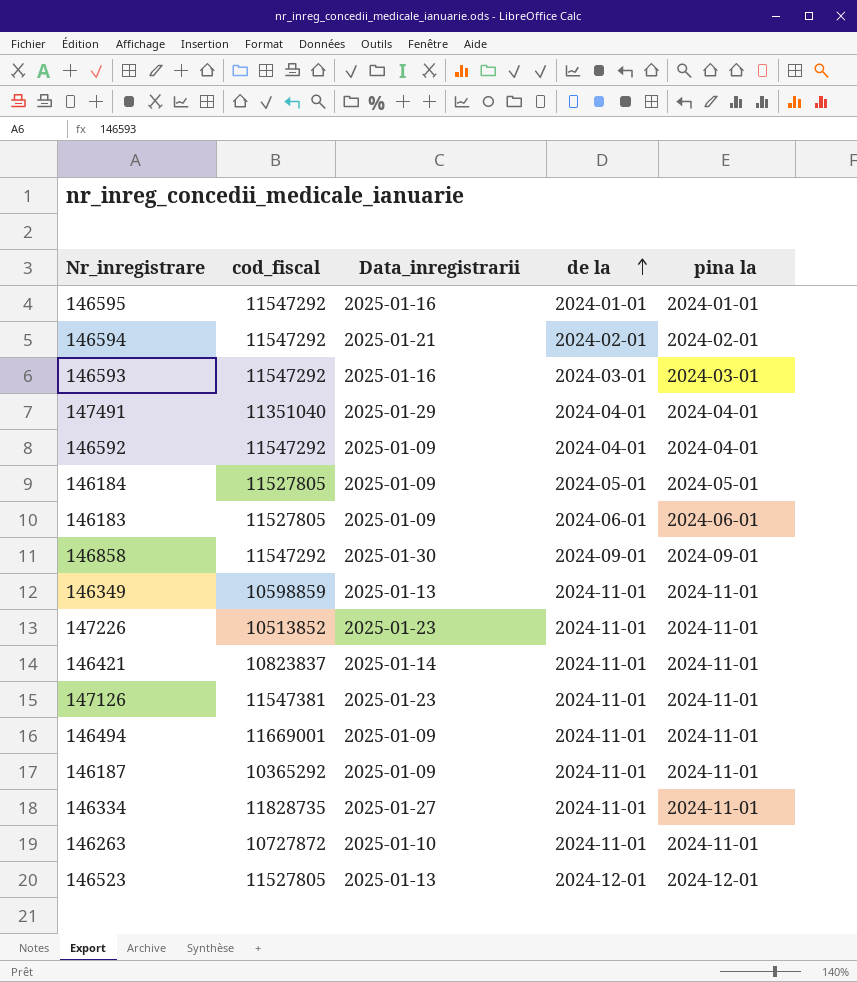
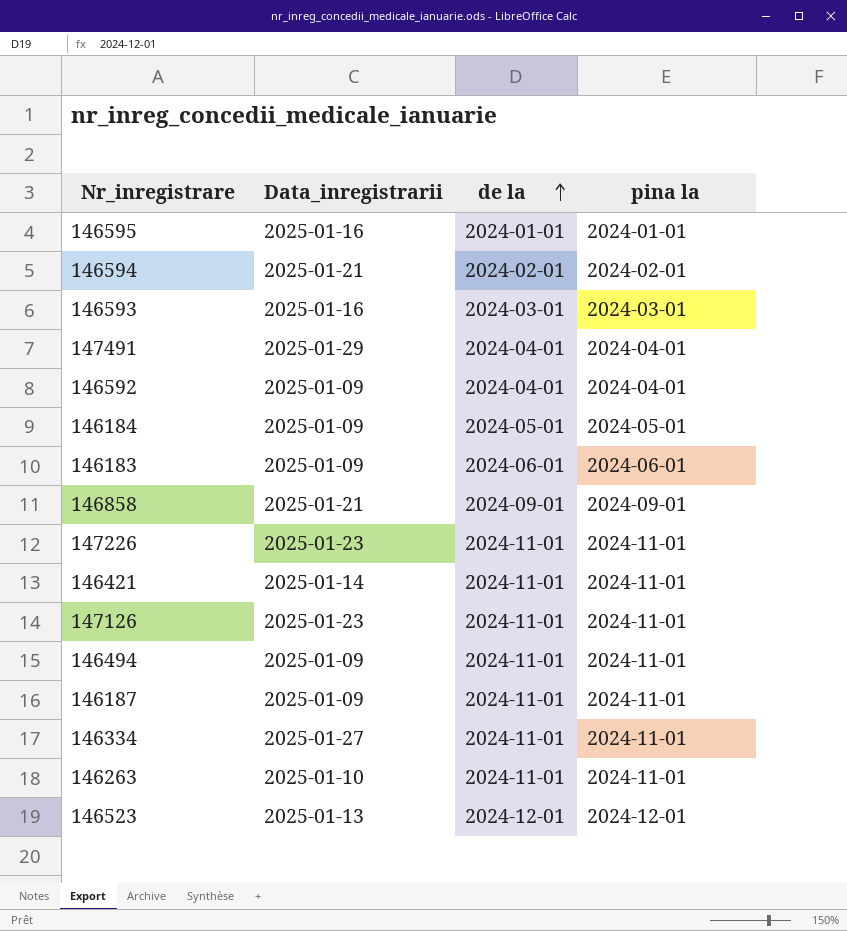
column cod_fiscal | position: 2 -> none
row 146349: 10598859 | 2025-01-13 | 2024-11-01 | 2024-11-01 -> none
146858 | Data_inregistrarii: 2025-01-30 -> 2025-01-21

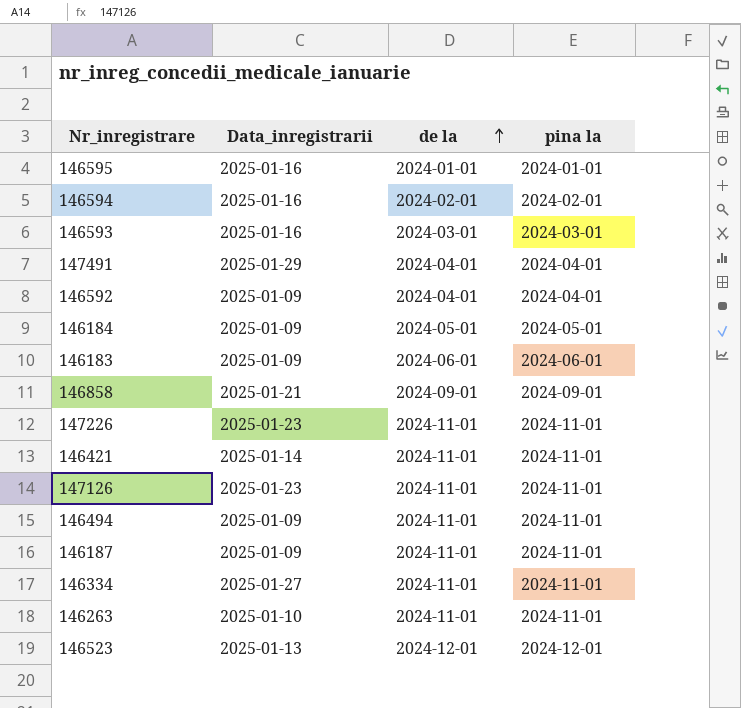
146594 | Data_inregistrarii: 2025-01-21 -> 2025-01-16

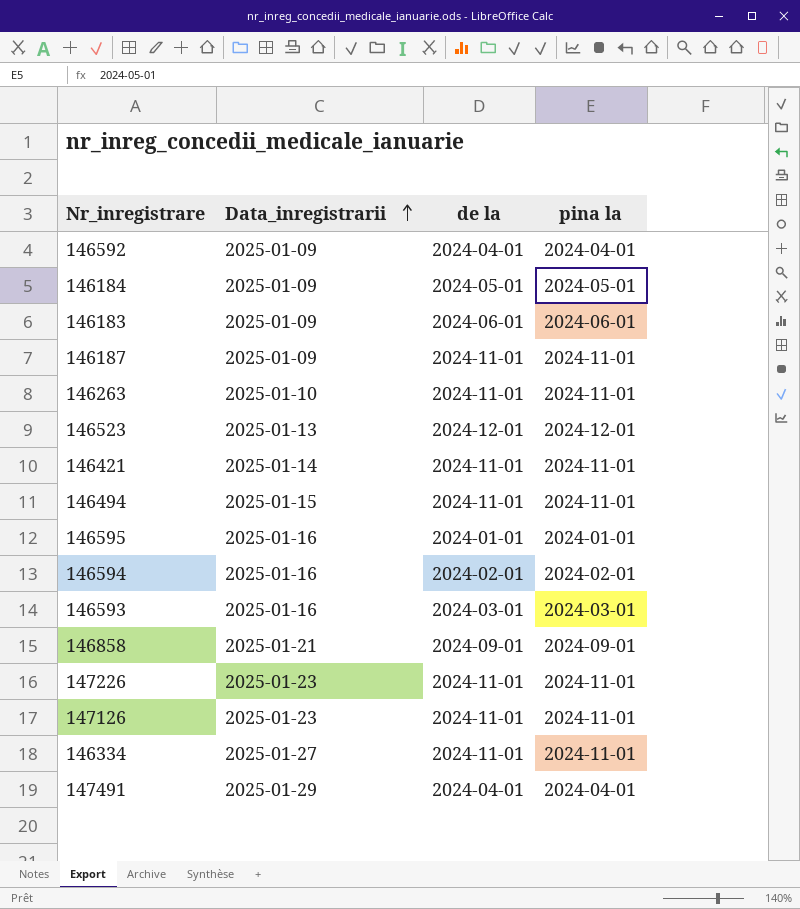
row order: de la ascending -> Data_inregistrarii ascending
146494 | Data_inregistrarii: 2025-01-09 -> 2025-01-15

